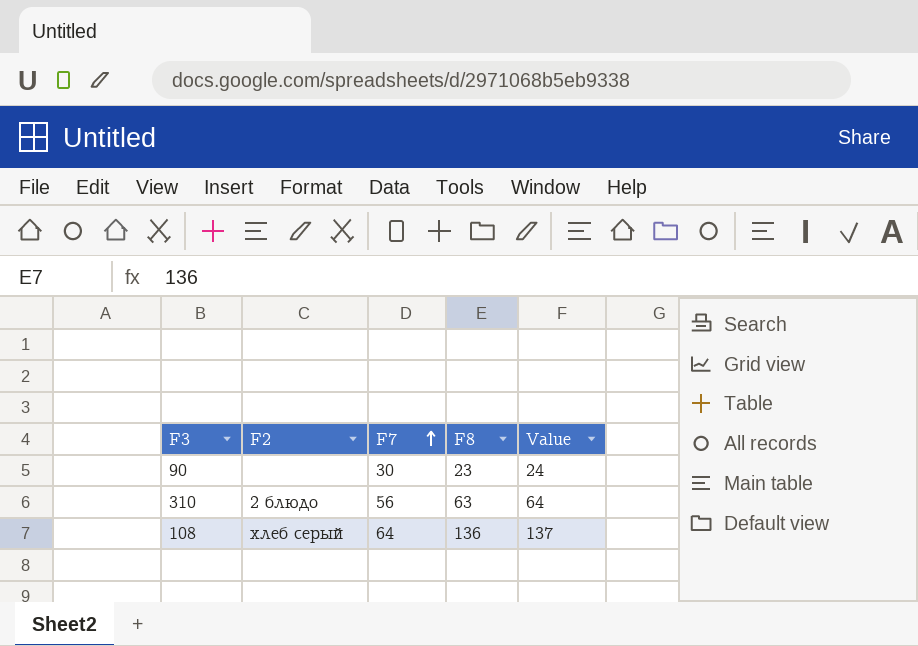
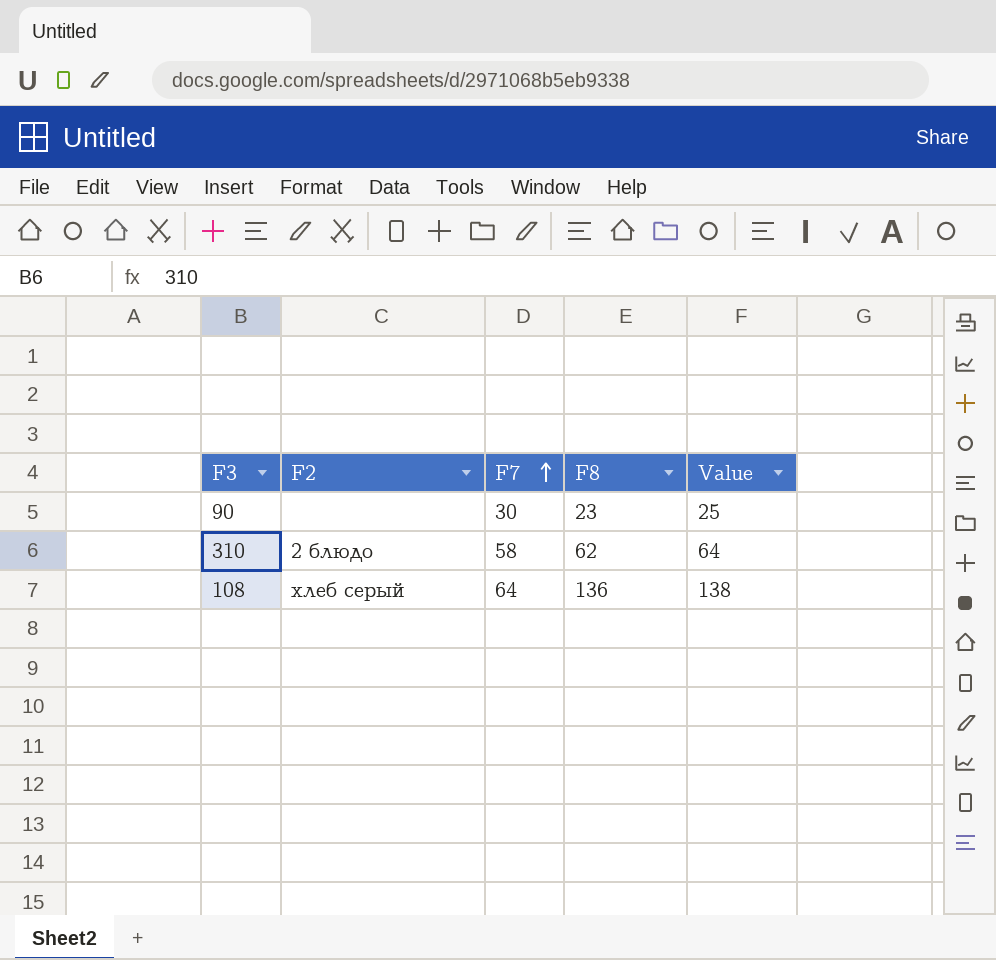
column Value | formula: [F8] + 1 -> [F8] + 2
310 | F7: 56 -> 58
310 | F8: 63 -> 62

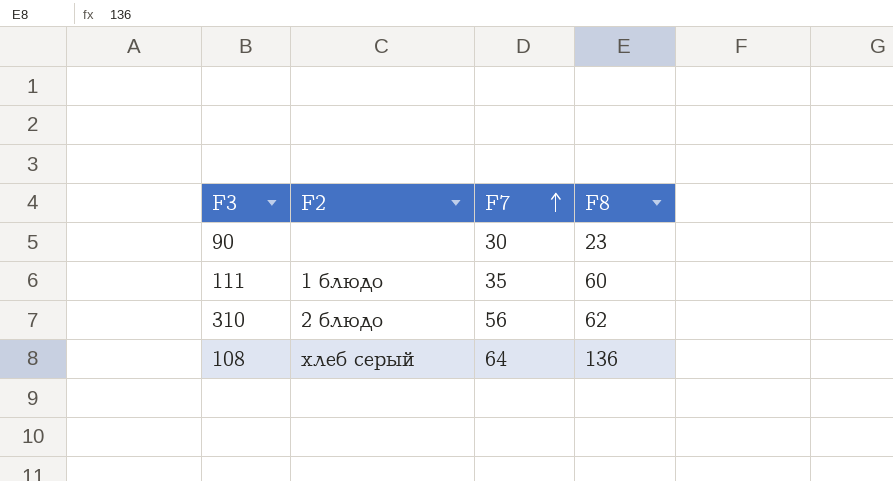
column Value | formula: [F8] + 2 -> none
row 111: none -> 1 блюдо | 35 | 60
310 | F7: 58 -> 56

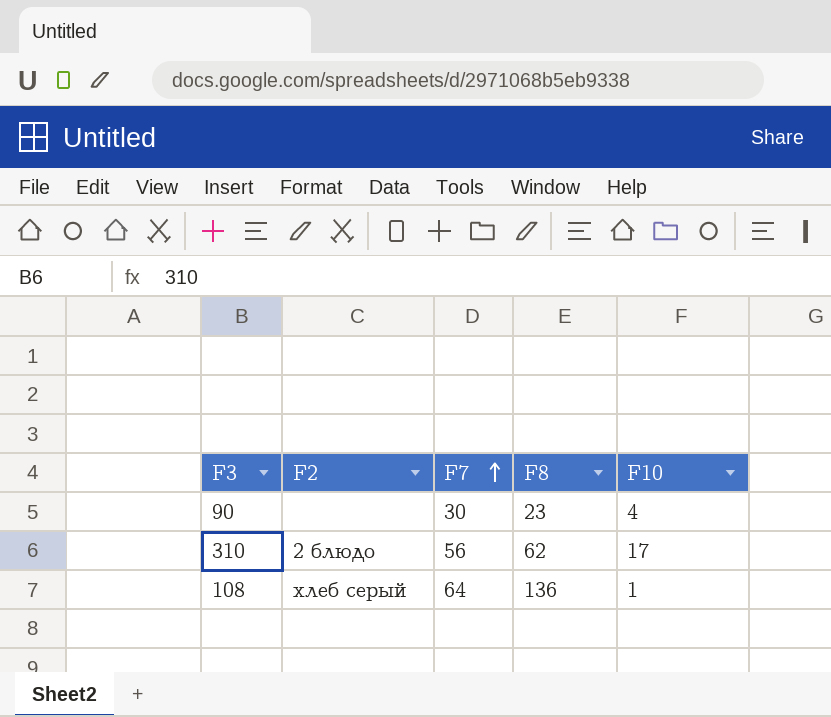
column F10 | position: none -> 5
row 111: 1 блюдо | 35 | 60 -> none

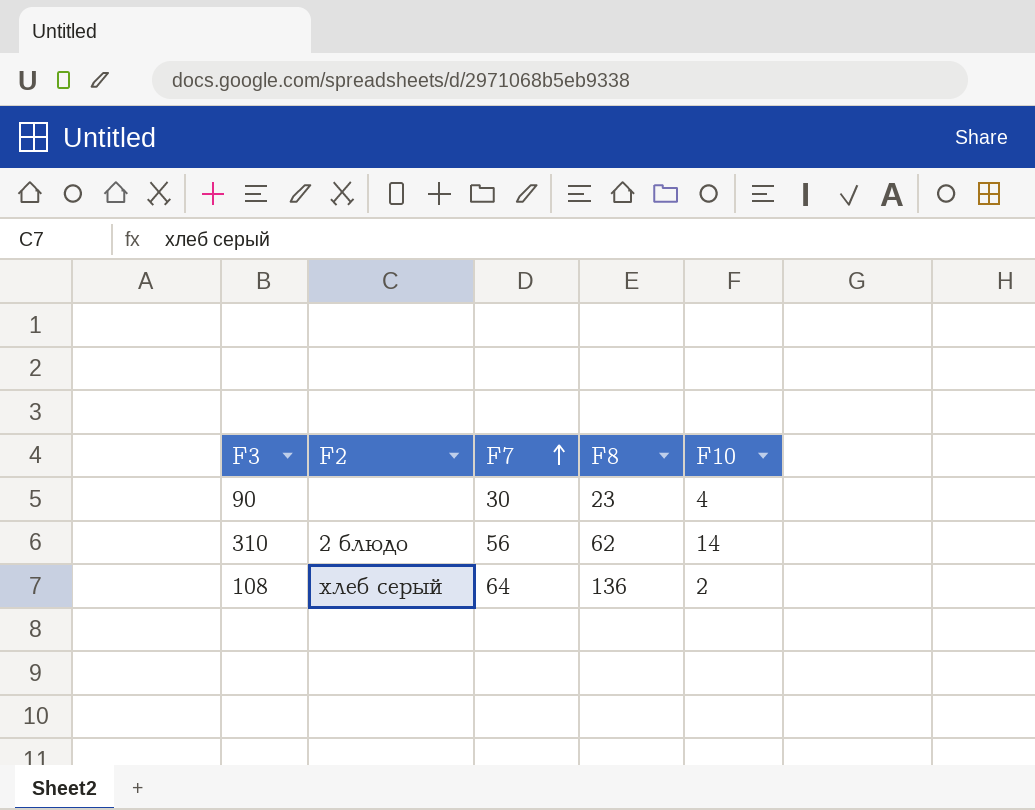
310 | F10: 17 -> 14
108 | F10: 1 -> 2

